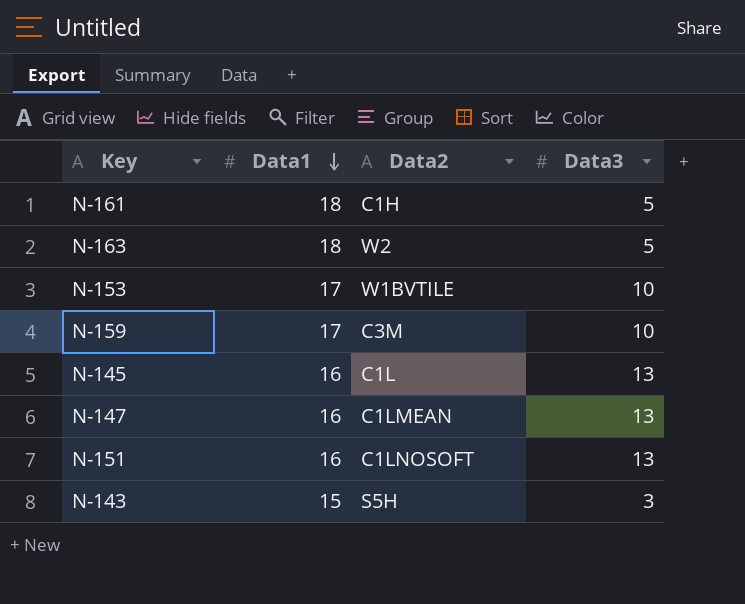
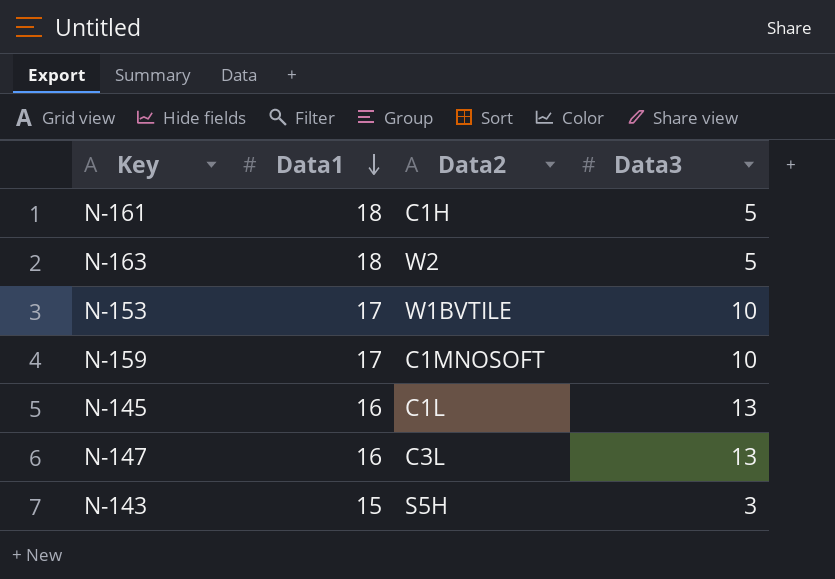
row N-151: 16 | C1LNOSOFT | 13 -> none
N-159 | Data2: C3M -> C1MNOSOFT
N-147 | Data2: C1LMEAN -> C3L

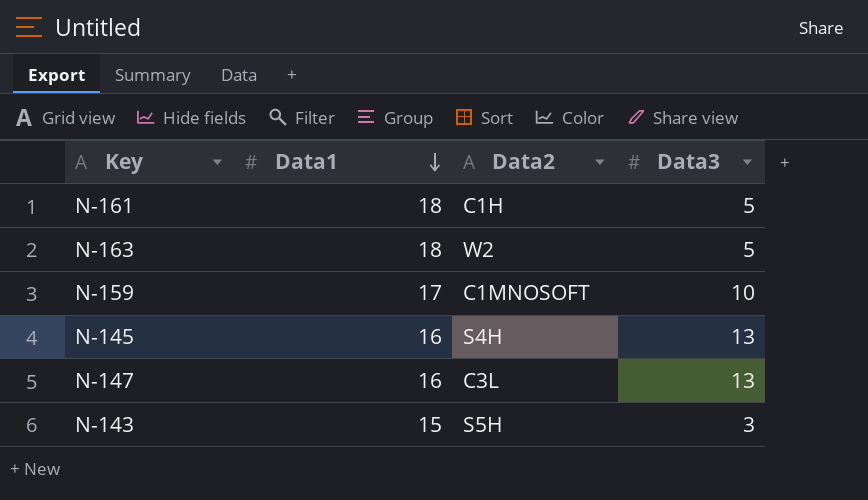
row N-153: 17 | W1BVTILE | 10 -> none
N-145 | Data2: C1L -> S4H

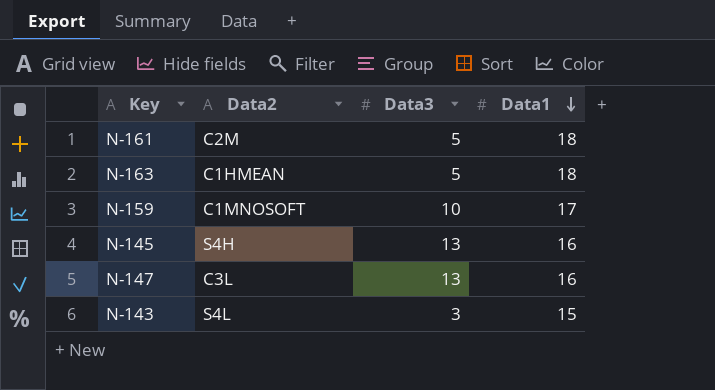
column Data1 | position: 2 -> 4
N-161 | Data2: C1H -> C2M
N-163 | Data2: W2 -> C1HMEAN
N-143 | Data2: S5H -> S4L

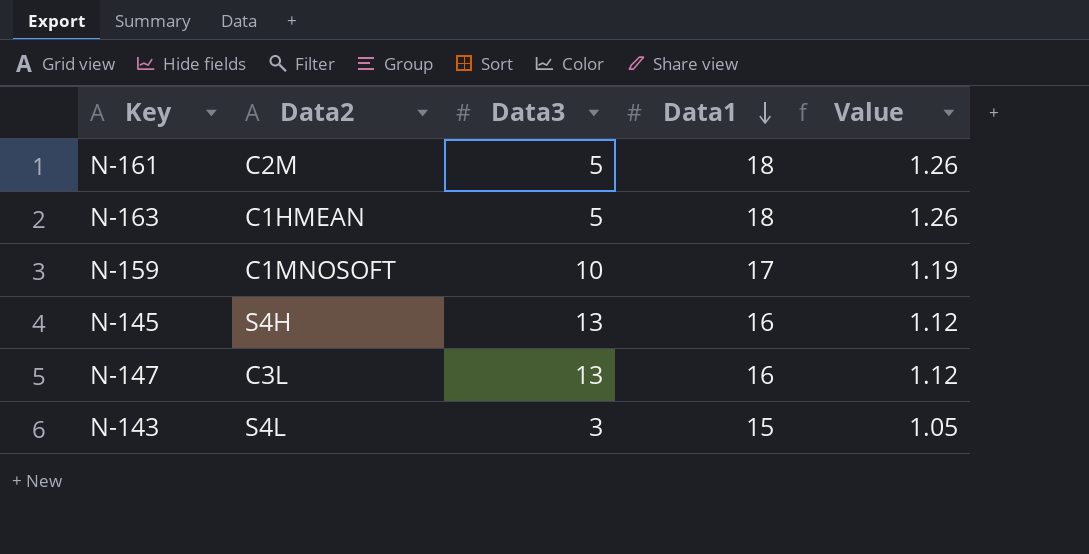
column Value | formula: none -> [Data1] * 0.07

